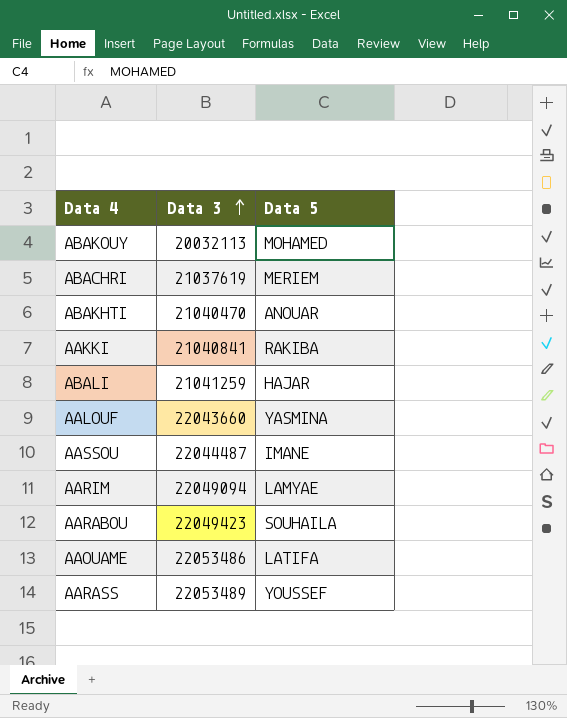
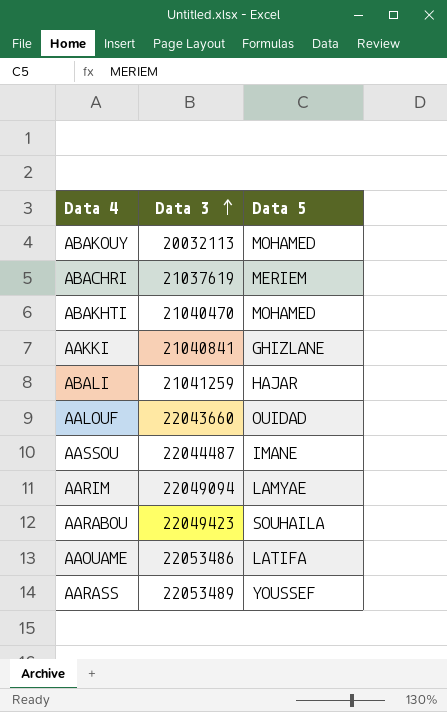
ABAKHTI | Data 5: ANOUAR -> MOHAMED
AAKKI | Data 5: RAKIBA -> GHIZLANE
AALOUF | Data 5: YASMINA -> OUIDAD

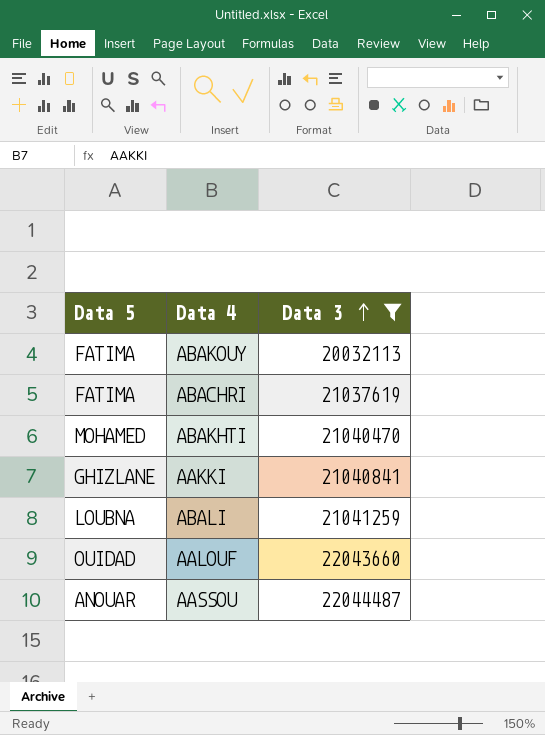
filter: none -> Data 3 <= 22044487
column Data 5 | position: 3 -> 1
ABAKOUY | Data 5: MOHAMED -> FATIMA
ABACHRI | Data 5: MERIEM -> FATIMA
ABALI | Data 5: HAJAR -> LOUBNA
AASSOU | Data 5: IMANE -> ANOUAR

